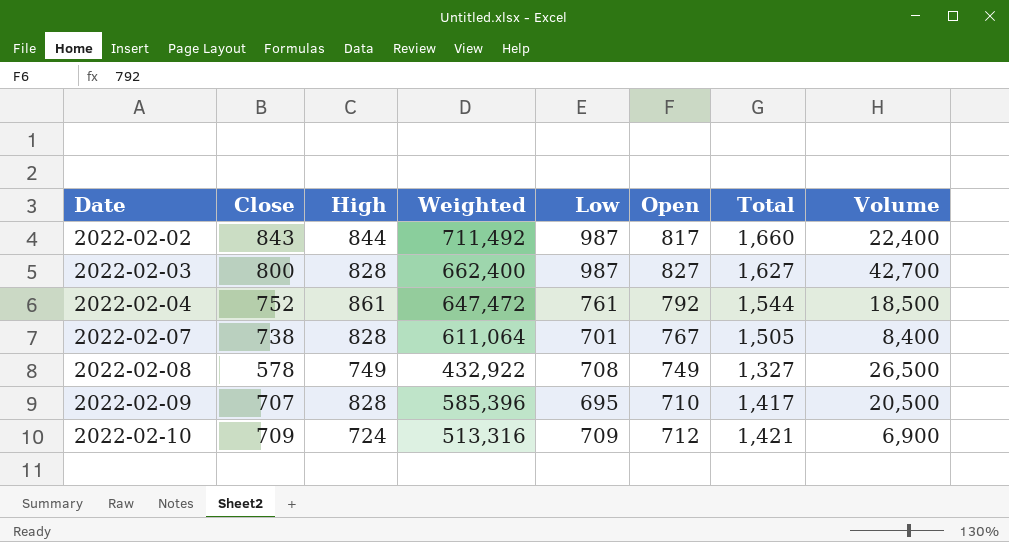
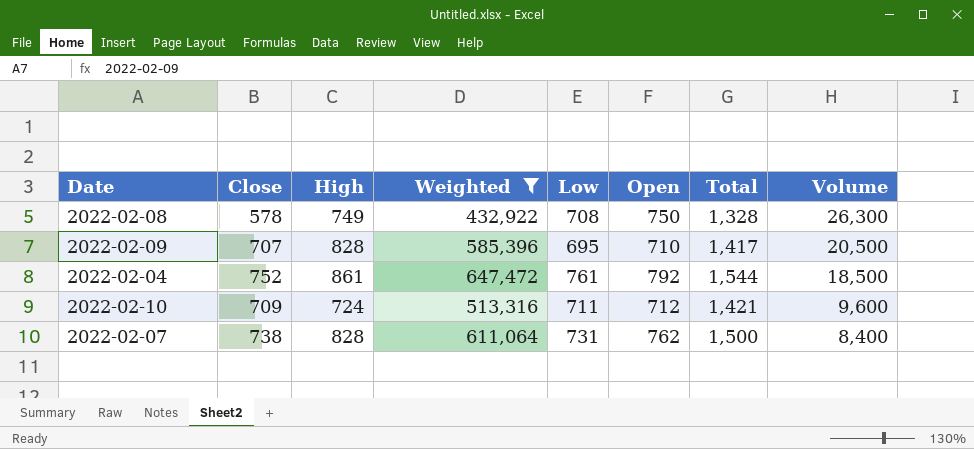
filter: none -> Weighted <= 647,472
row order: Date ascending -> Volume descending
2022-02-08 | Open: 749 -> 750
2022-02-08 | Total: 1,327 -> 1,328
2022-02-08 | Volume: 26,500 -> 26,300
2022-02-10 | Low: 709 -> 711
2022-02-10 | Volume: 6,900 -> 9,600
2022-02-07 | Low: 701 -> 731
2022-02-07 | Open: 767 -> 762
2022-02-07 | Total: 1,505 -> 1,500

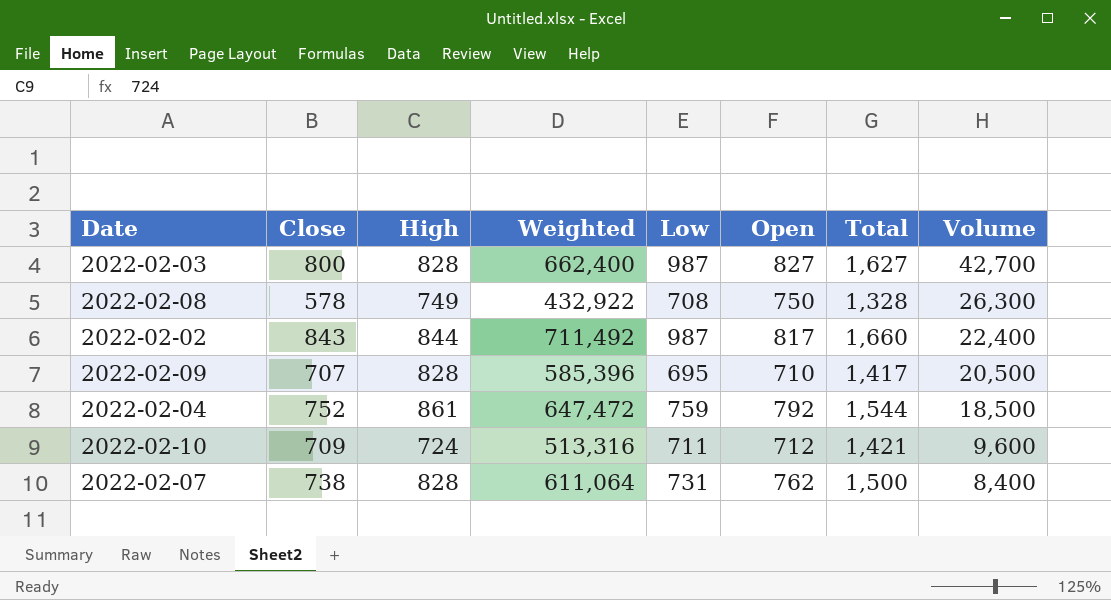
filter: Weighted <= 647,472 -> none
2022-02-04 | Low: 761 -> 759

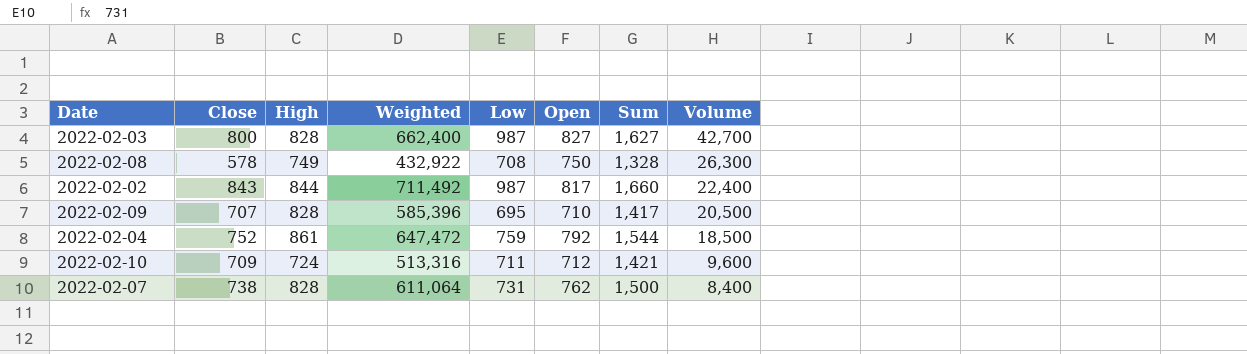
column name: Total -> Sum

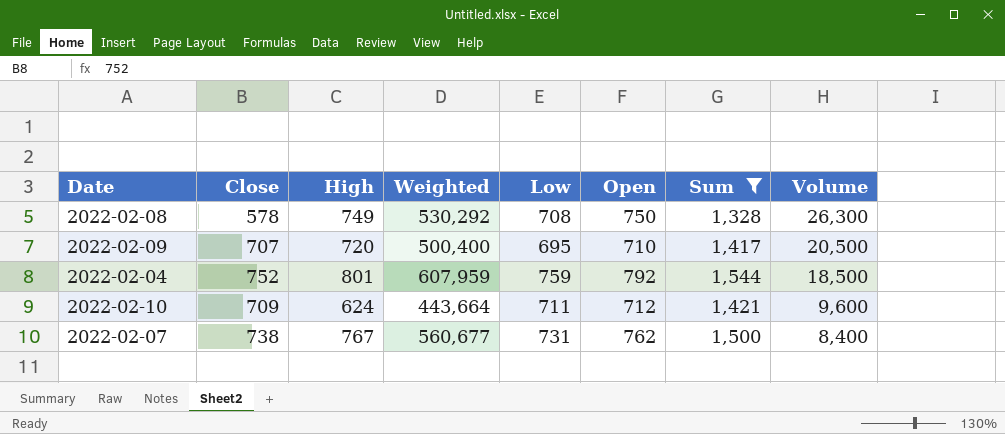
filter: none -> Sum <= 1,544
column Weighted | formula: [Close] * [High] -> [High] * [Low]
2022-02-09 | High: 828 -> 720
2022-02-04 | High: 861 -> 801
2022-02-10 | High: 724 -> 624
2022-02-07 | High: 828 -> 767

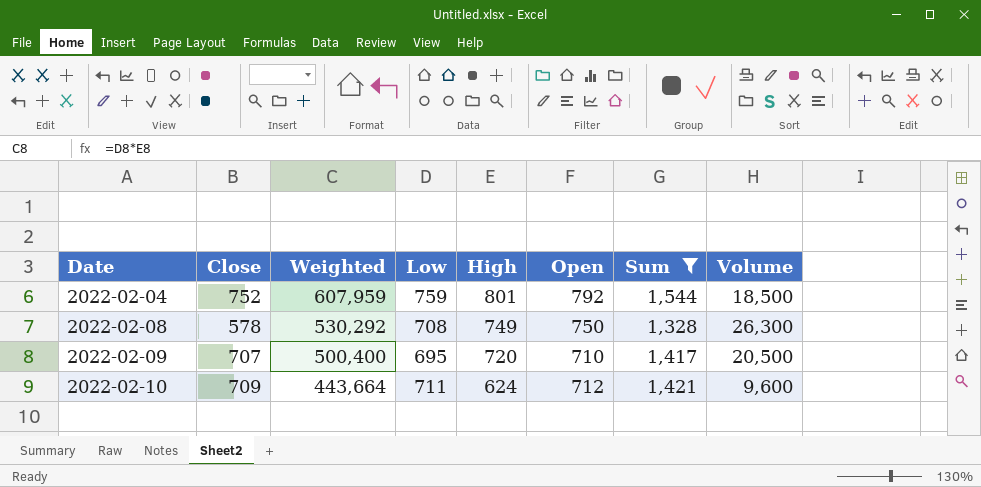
row order: Volume descending -> Date ascending
column High | position: 3 -> 5
row 2022-02-07: 738 | 767 | 560,677 | 731 | 762 | 1,500 | 8,400 -> none

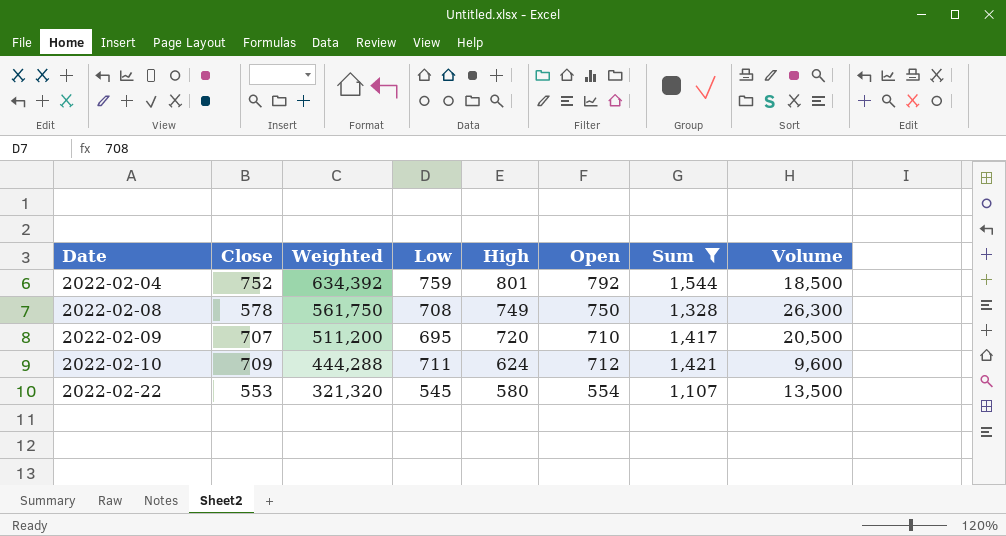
column Weighted | formula: [Low] * [High] -> [High] * [Open]
row 2022-02-22: none -> 553 | 321,320 | 545 | 580 | 554 | 1,107 | 13,500

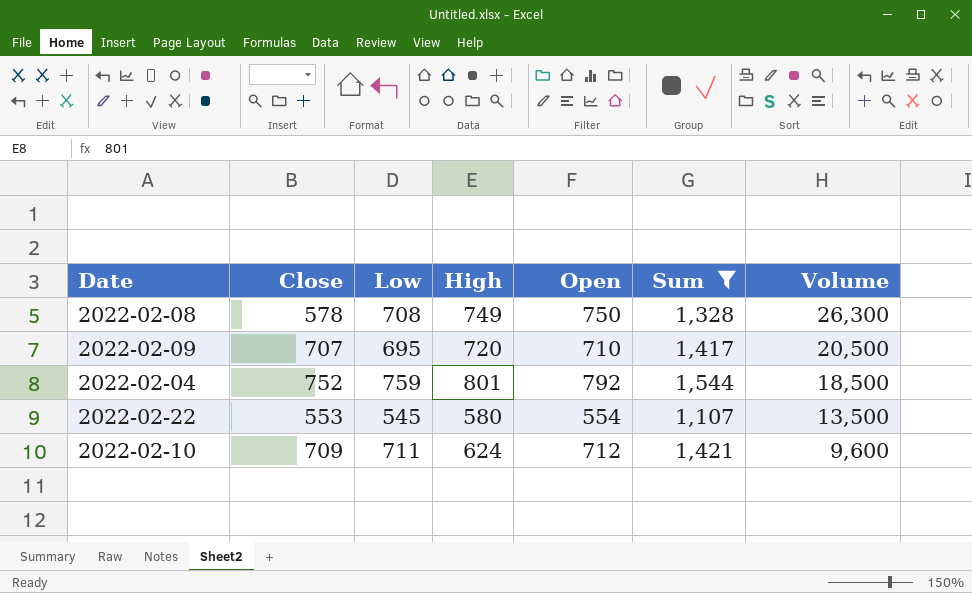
row order: Date ascending -> Volume descending
column Weighted | formula: [High] * [Open] -> none

